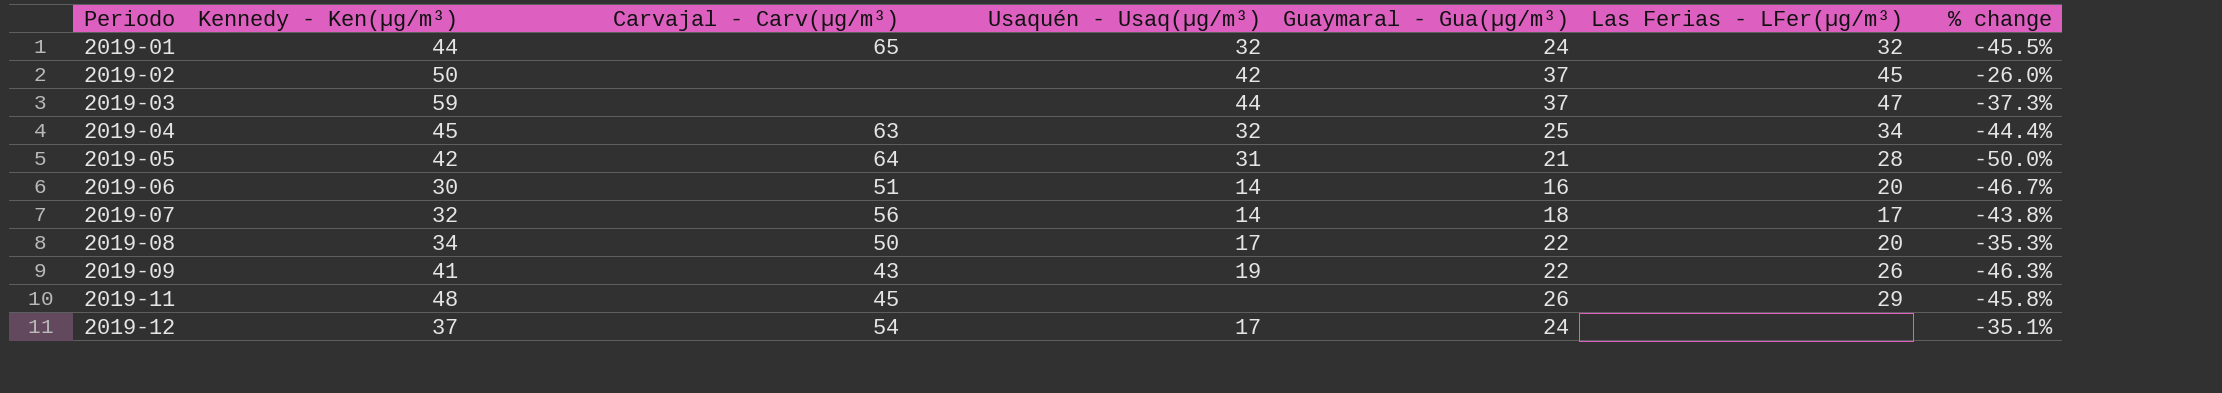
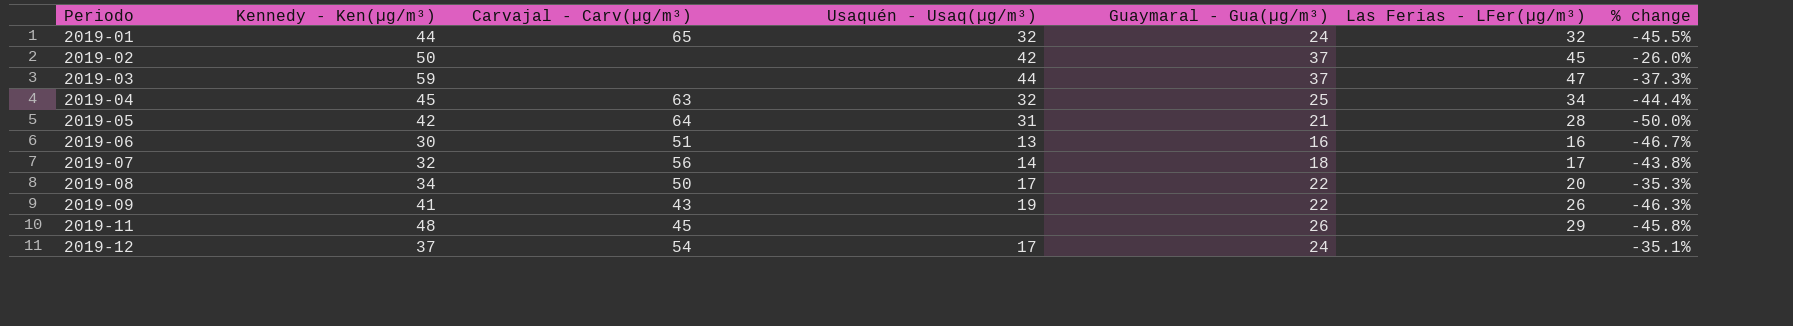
2019-06 | Usaquén - Usaq(µg/m³): 14 -> 13
2019-06 | Las Ferias - LFer(µg/m³): 20 -> 16

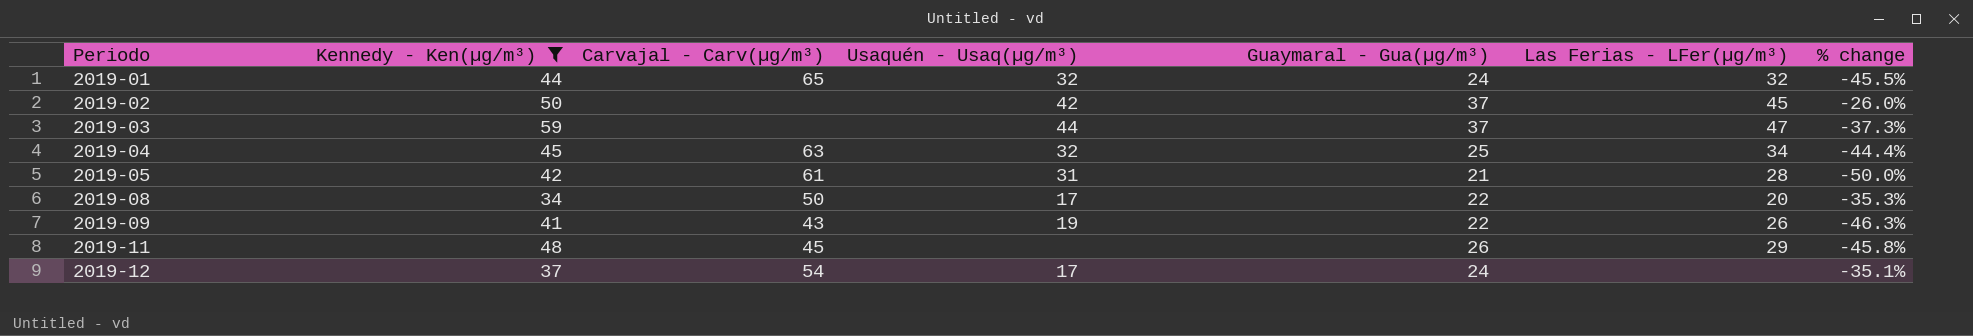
filter: none -> Kennedy - Ken(µg/m³) >= 34
2019-05 | Carvajal - Carv(µg/m³): 64 -> 61

